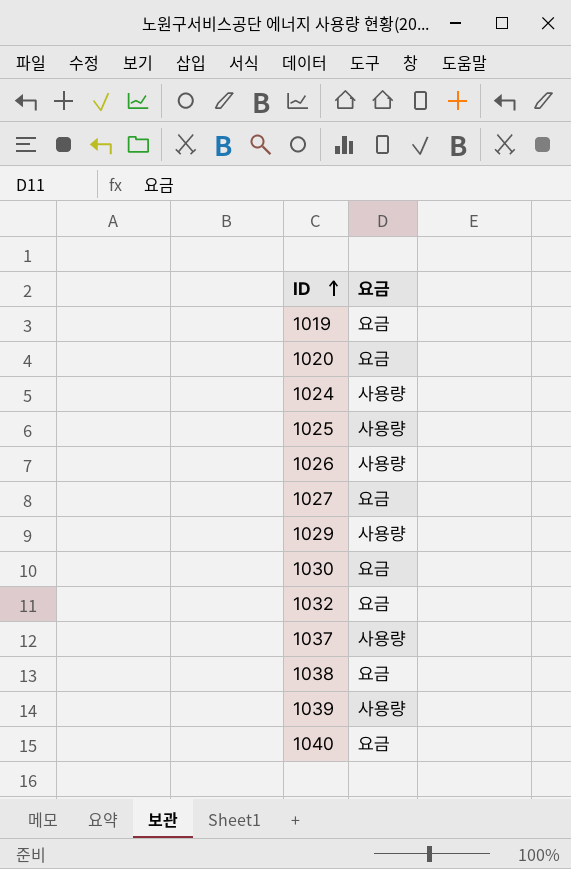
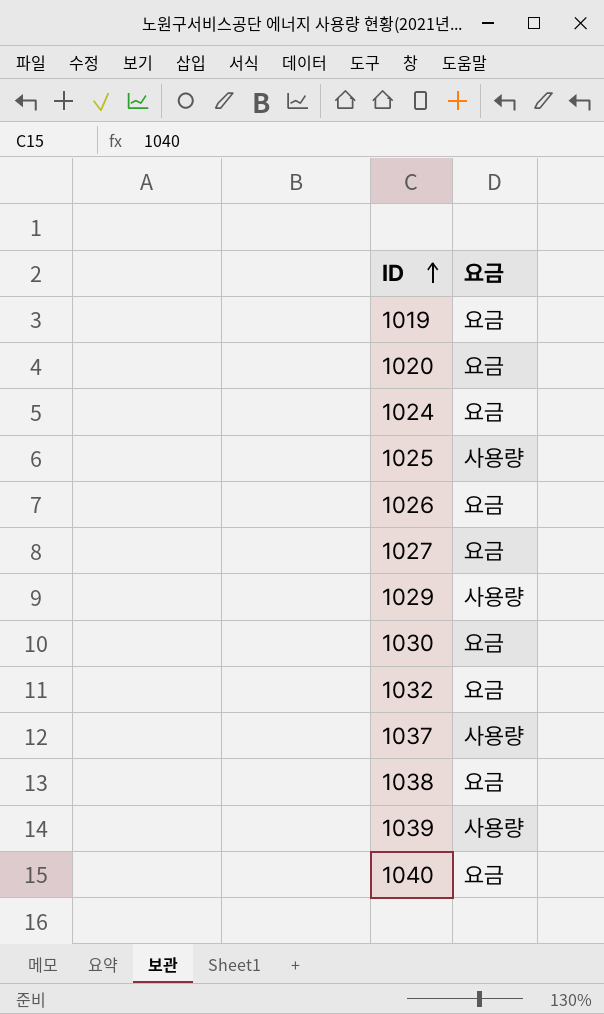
1024 | 요금: 사용량 -> 요금
1026 | 요금: 사용량 -> 요금

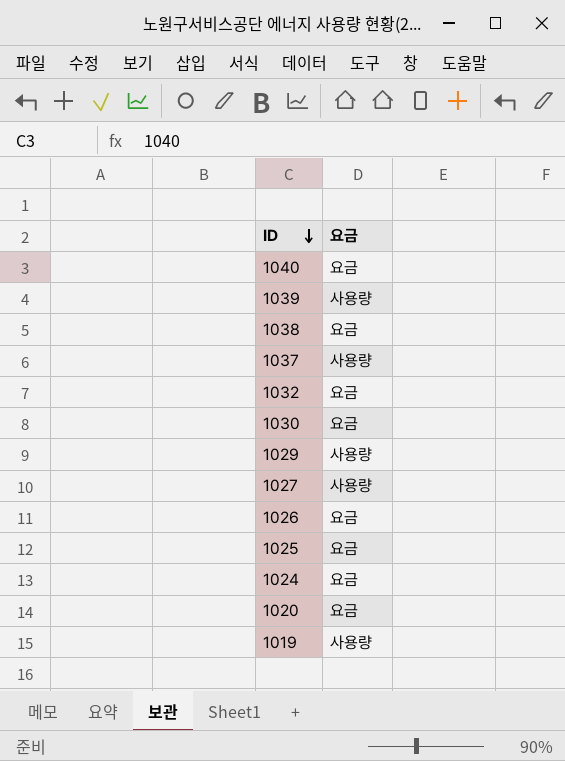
row order: ID ascending -> ID descending
1027 | 요금: 요금 -> 사용량
1025 | 요금: 사용량 -> 요금
1019 | 요금: 요금 -> 사용량

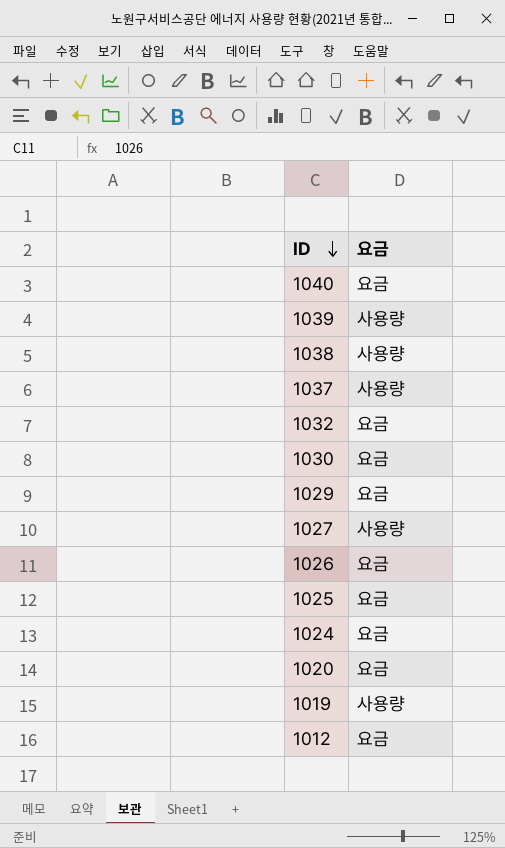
1038 | 요금: 요금 -> 사용량
1029 | 요금: 사용량 -> 요금
row 1012: none -> 요금

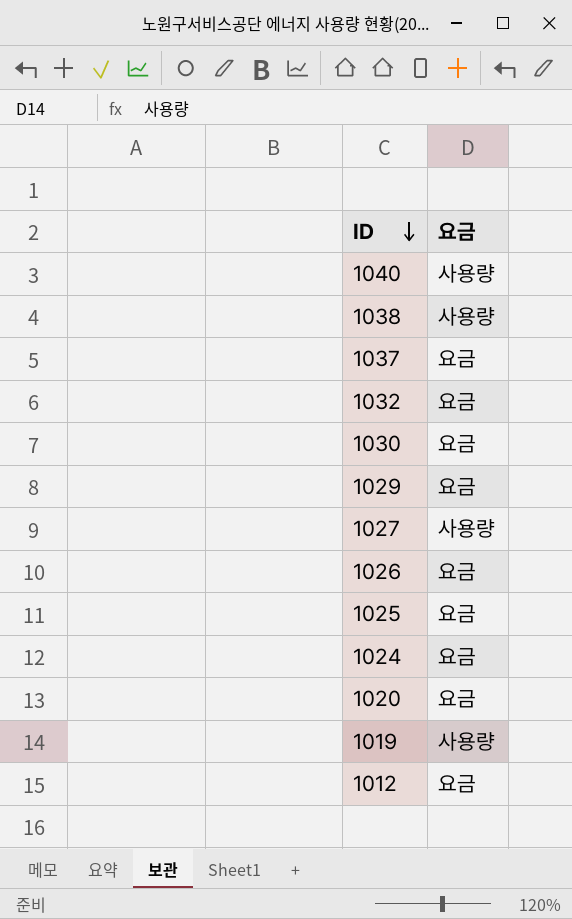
row 1039: 사용량 -> none
1040 | 요금: 요금 -> 사용량
1037 | 요금: 사용량 -> 요금

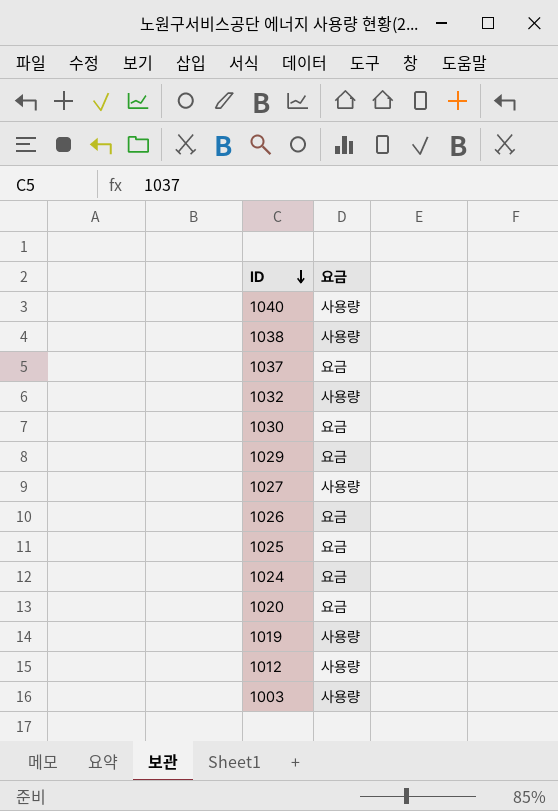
1032 | 요금: 요금 -> 사용량
1012 | 요금: 요금 -> 사용량
row 1003: none -> 사용량

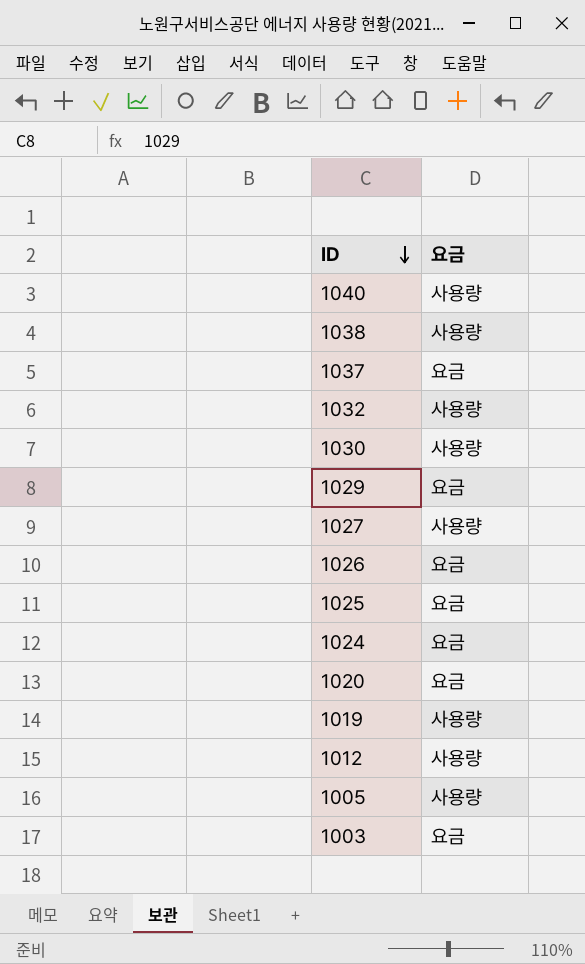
1030 | 요금: 요금 -> 사용량
row 1005: none -> 사용량
1003 | 요금: 사용량 -> 요금

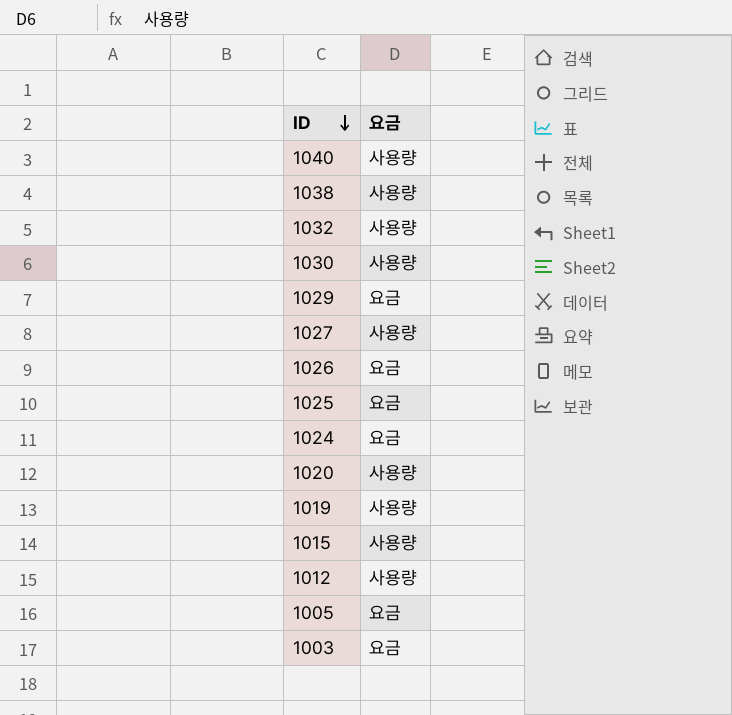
row 1037: 요금 -> none
1020 | 요금: 요금 -> 사용량
row 1015: none -> 사용량
1005 | 요금: 사용량 -> 요금

